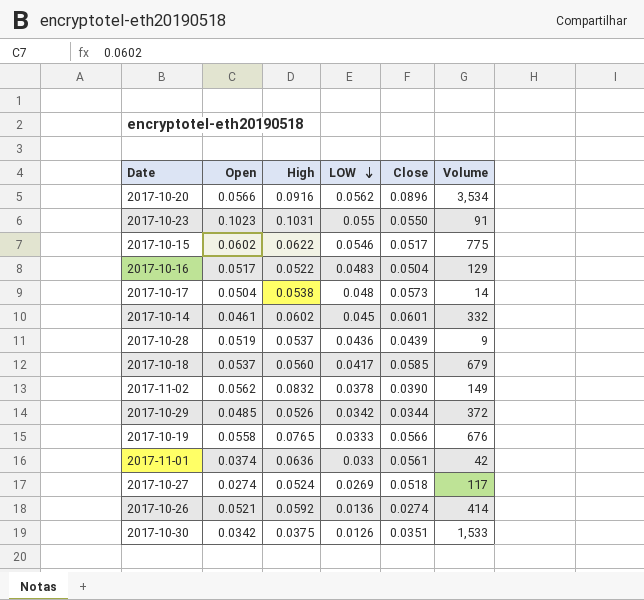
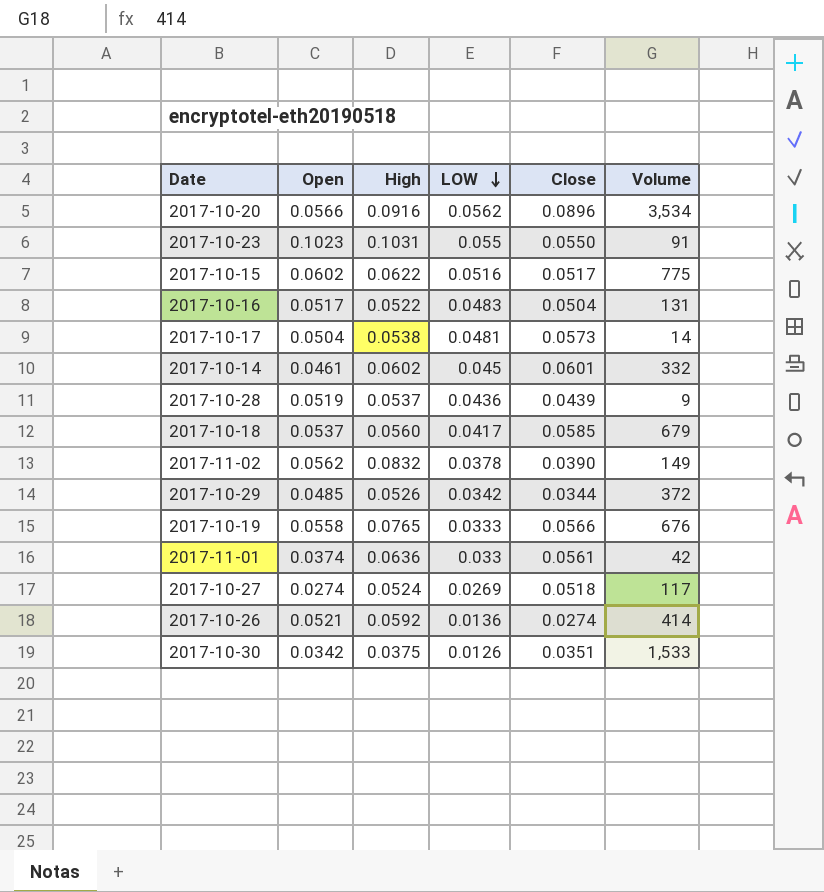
2017-10-15 | LOW: 0.0546 -> 0.0516
2017-10-16 | Volume: 129 -> 131
2017-10-17 | LOW: 0.048 -> 0.0481

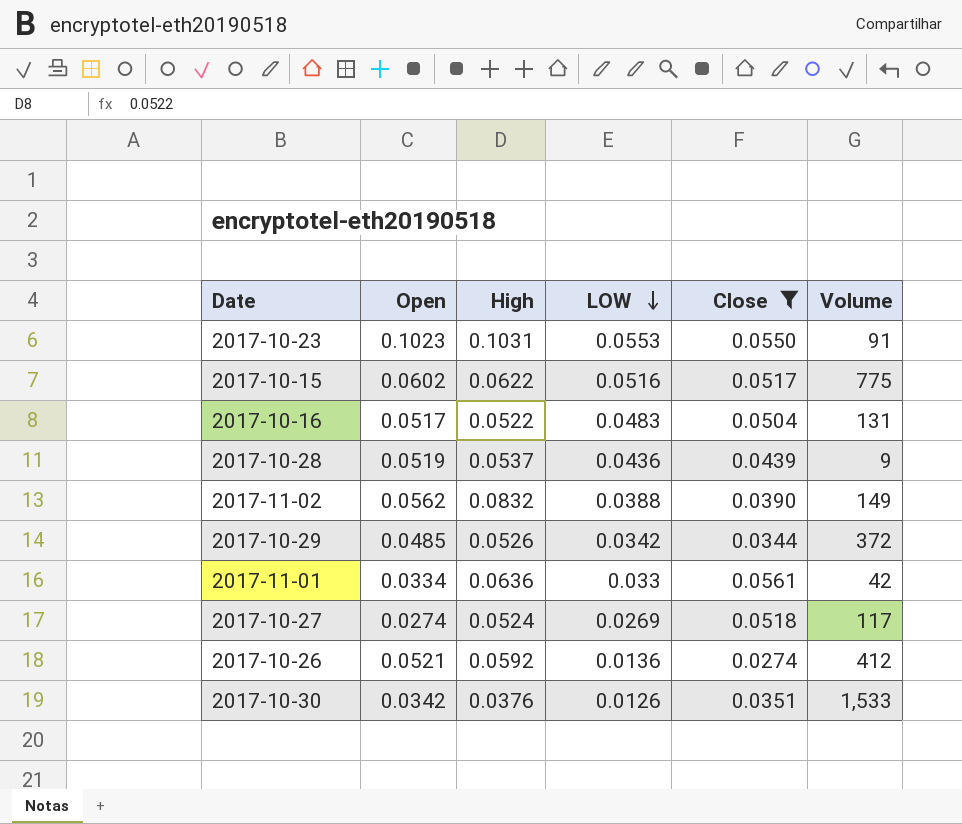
filter: none -> Close <= 0.0561
2017-10-23 | LOW: 0.055 -> 0.0553
2017-11-02 | LOW: 0.0378 -> 0.0388
2017-11-01 | Open: 0.0374 -> 0.0334
2017-10-26 | Volume: 414 -> 412
2017-10-30 | High: 0.0375 -> 0.0376

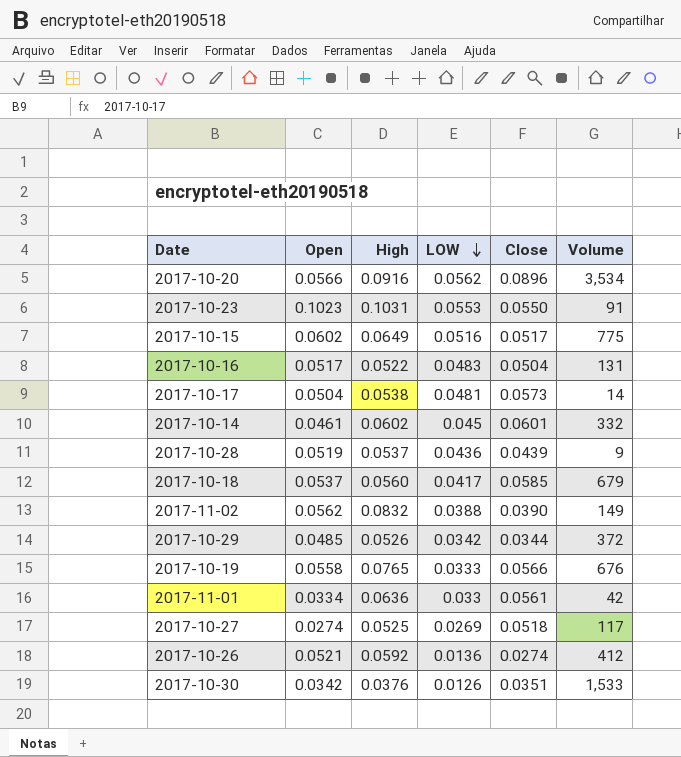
filter: Close <= 0.0561 -> none
2017-10-15 | High: 0.0622 -> 0.0649
2017-10-27 | High: 0.0524 -> 0.0525

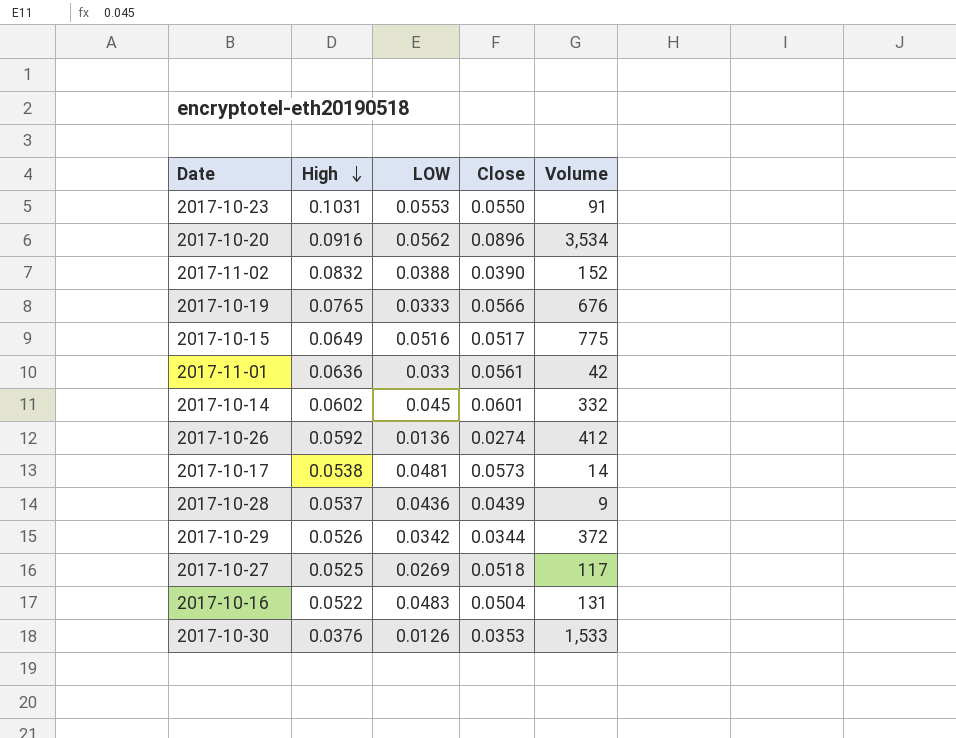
row order: LOW descending -> High descending
column Open | position: 2 -> none
row 2017-10-18: 0.0537 | 0.0560 | 0.0417 | 0.0585 | 679 -> none
2017-11-02 | Volume: 149 -> 152
2017-10-30 | Close: 0.0351 -> 0.0353

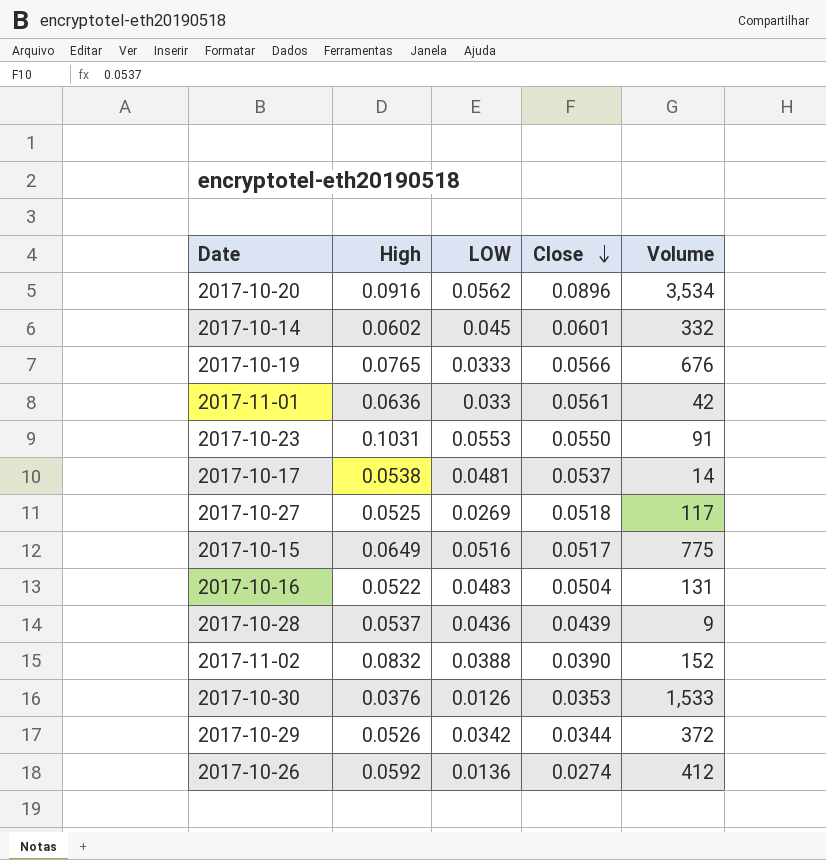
row order: High descending -> Close descending
2017-10-17 | Close: 0.0573 -> 0.0537

